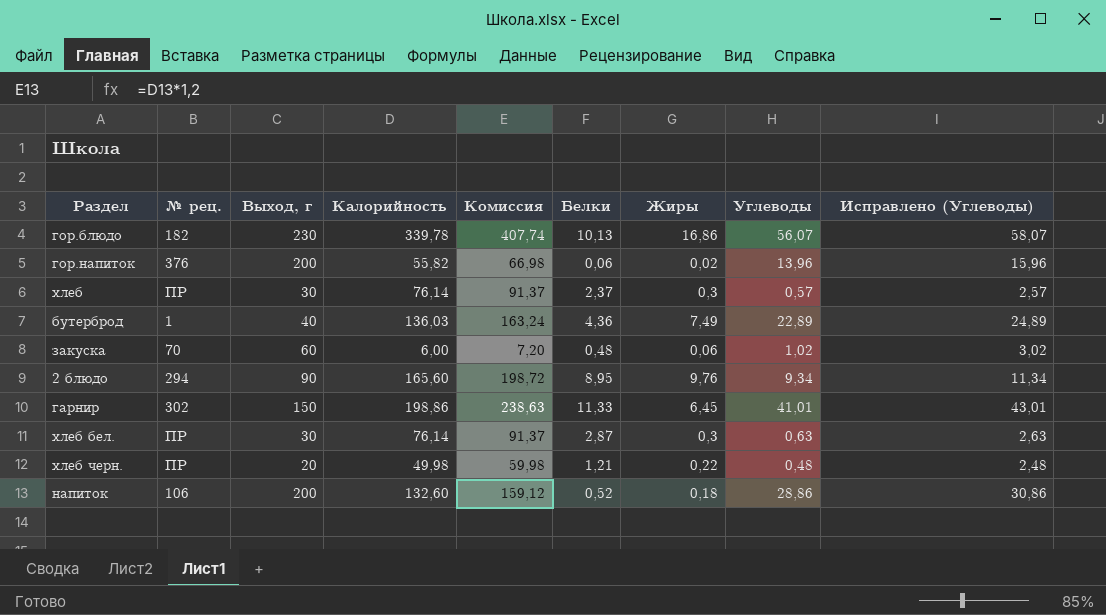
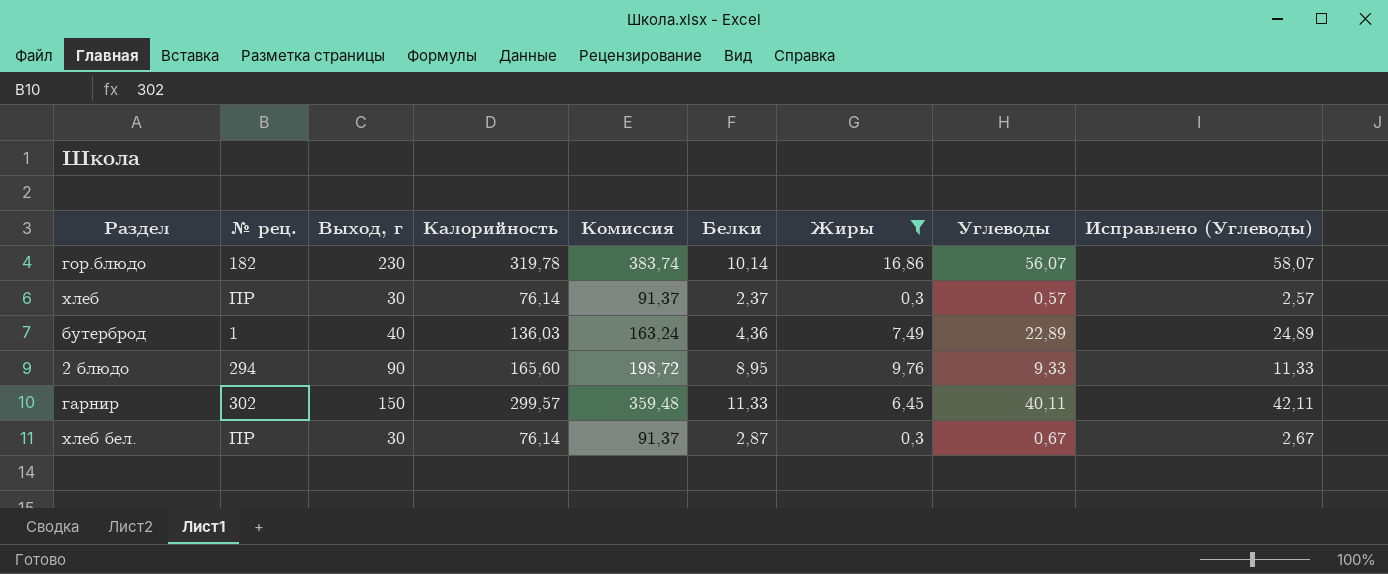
filter: none -> Жиры >= 0,3
гор.блюдо | Калорийность: 339,78 -> 319,78
гор.блюдо | Комиссия: 407,74 -> 383,74
гор.блюдо | Белки: 10,13 -> 10,14
2 блюдо | Углеводы: 9,34 -> 9,33
2 блюдо | Исправлено (Углеводы): 11,34 -> 11,33
гарнир | Калорийность: 198,86 -> 299,57
гарнир | Комиссия: 238,63 -> 359,48
гарнир | Углеводы: 41,01 -> 40,11
гарнир | Исправлено (Углеводы): 43,01 -> 42,11
хлеб бел. | Углеводы: 0,63 -> 0,67
хлеб бел. | Исправлено (Углеводы): 2,63 -> 2,67

